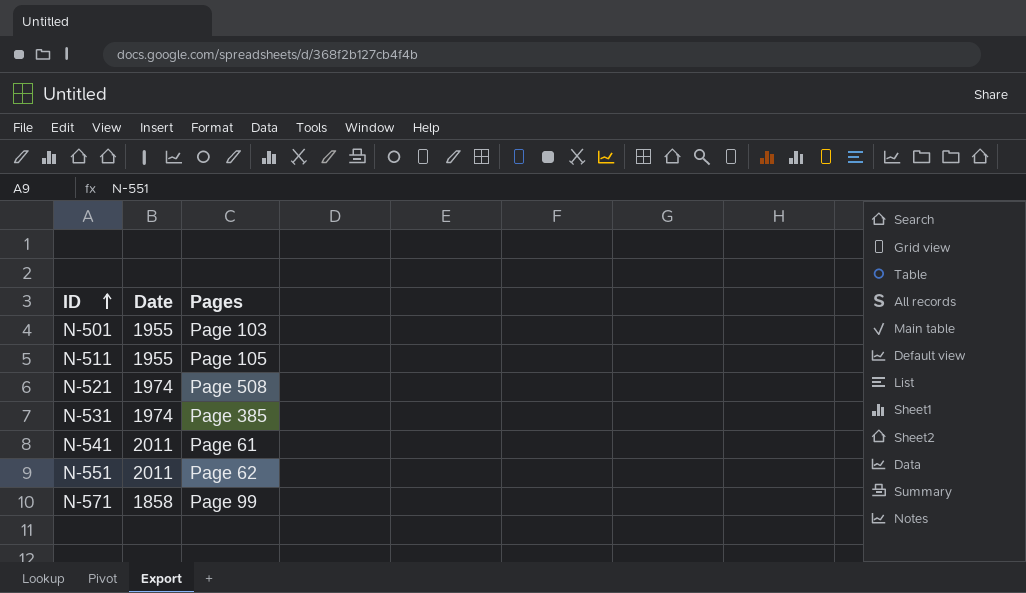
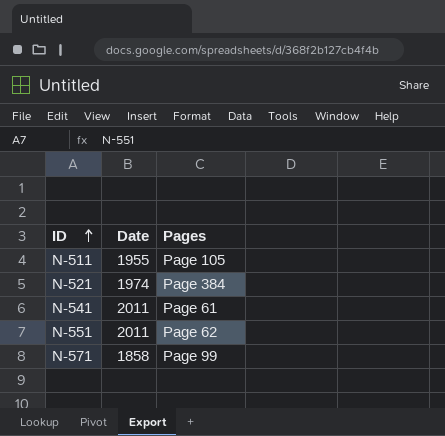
row N-501: 1955 | Page 103 -> none
row N-531: 1974 | Page 385 -> none
N-521 | Pages: Page 508 -> Page 384

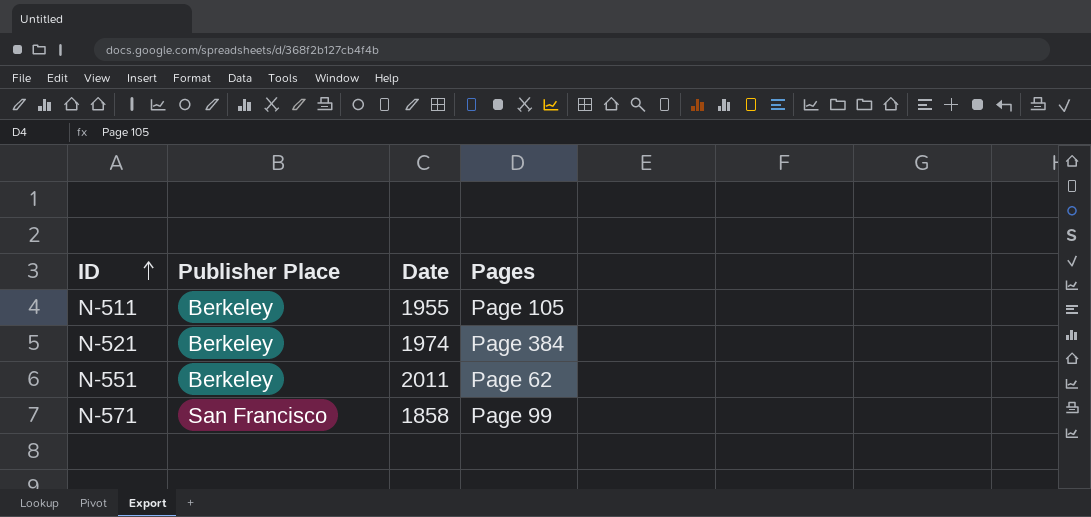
column Publisher Place | position: none -> 2
row N-541: 2011 | Page 61 -> none

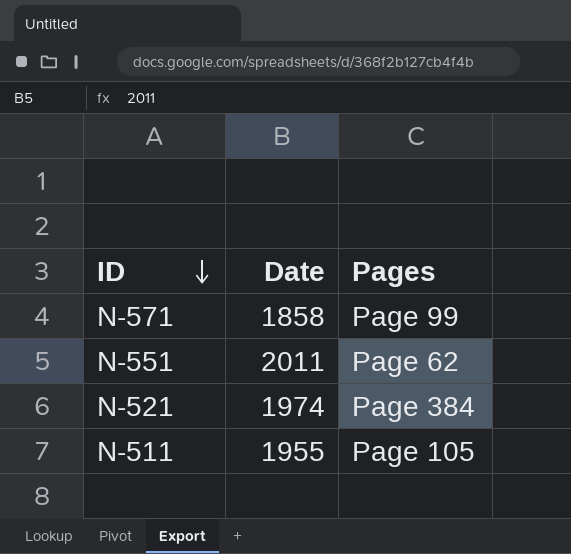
row order: ID ascending -> ID descending
column Publisher Place | position: 2 -> none

